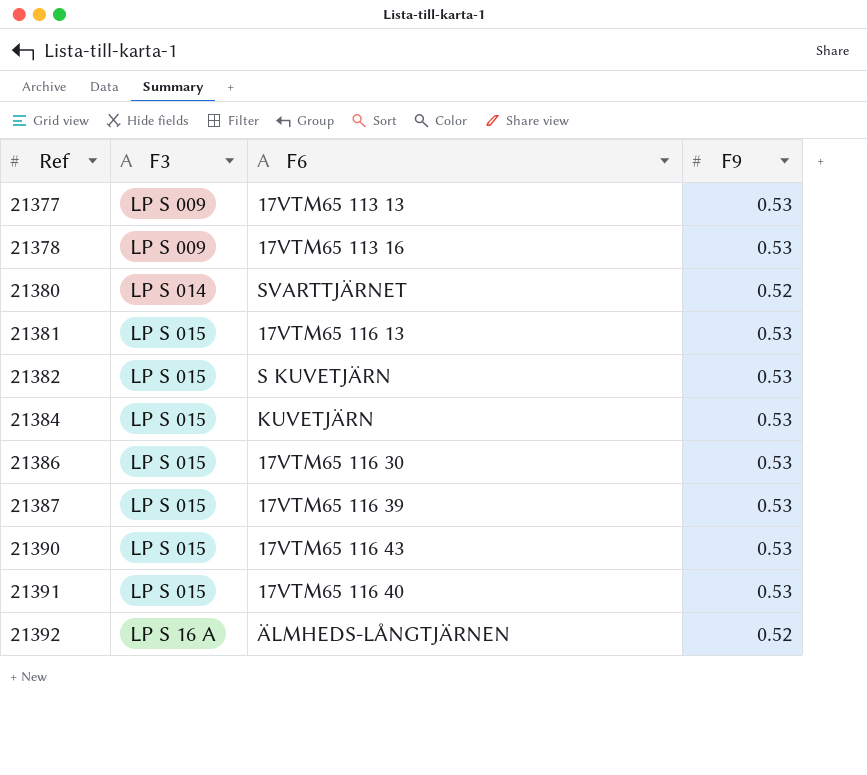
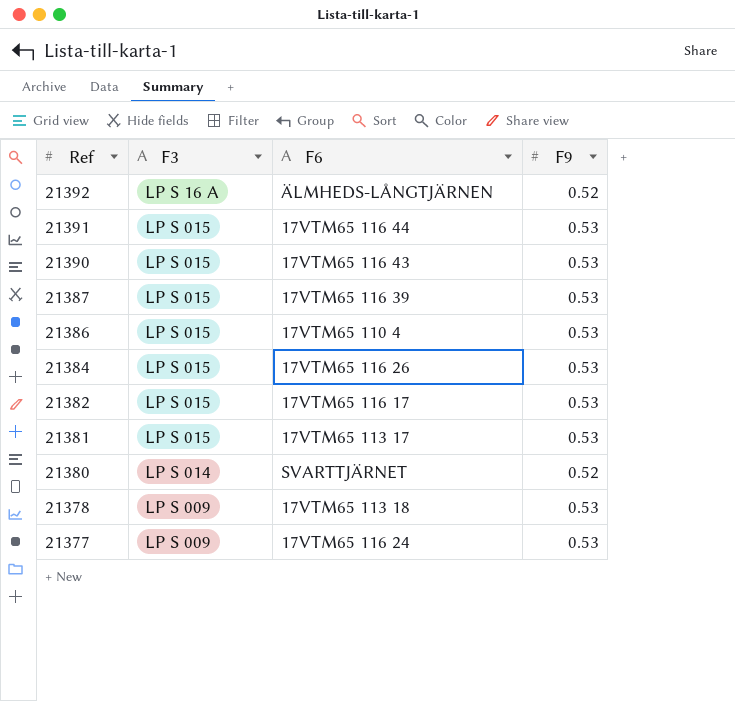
row order: Ref ascending -> Ref descending
21391 | F6: 17VTM65 116 40 -> 17VTM65 116 44
21386 | F6: 17VTM65 116 30 -> 17VTM65 110 4
21384 | F6: KUVETJÄRN -> 17VTM65 116 26
21382 | F6: S KUVETJÄRN -> 17VTM65 116 17
21381 | F6: 17VTM65 116 13 -> 17VTM65 113 17
21378 | F6: 17VTM65 113 16 -> 17VTM65 113 18
21377 | F6: 17VTM65 113 13 -> 17VTM65 116 24

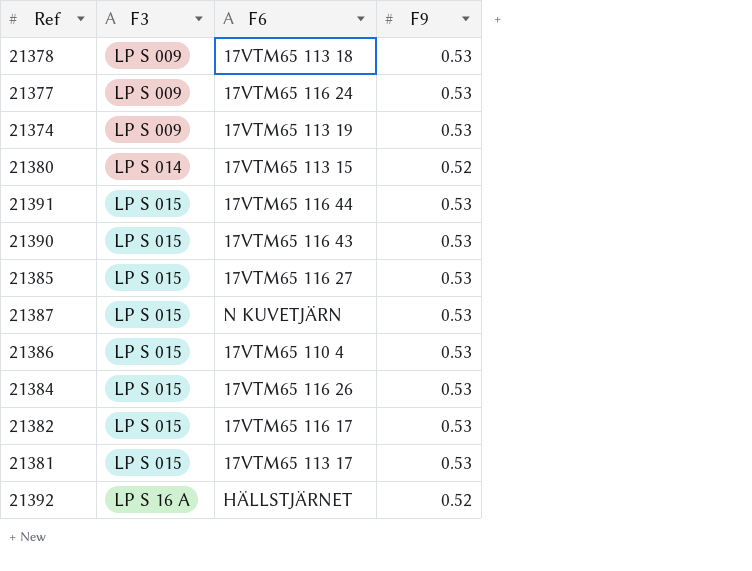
row order: Ref descending -> F3 ascending
row 21374: none -> LP S 009 | 17VTM65 113 19 | 0.53
21380 | F6: SVARTTJÄRNET -> 17VTM65 113 15
row 21385: none -> LP S 015 | 17VTM65 116 27 | 0.53
21387 | F6: 17VTM65 116 39 -> N KUVETJÄRN
21392 | F6: ÄLMHEDS-LÅNGTJÄRNEN -> HÄLLSTJÄRNET

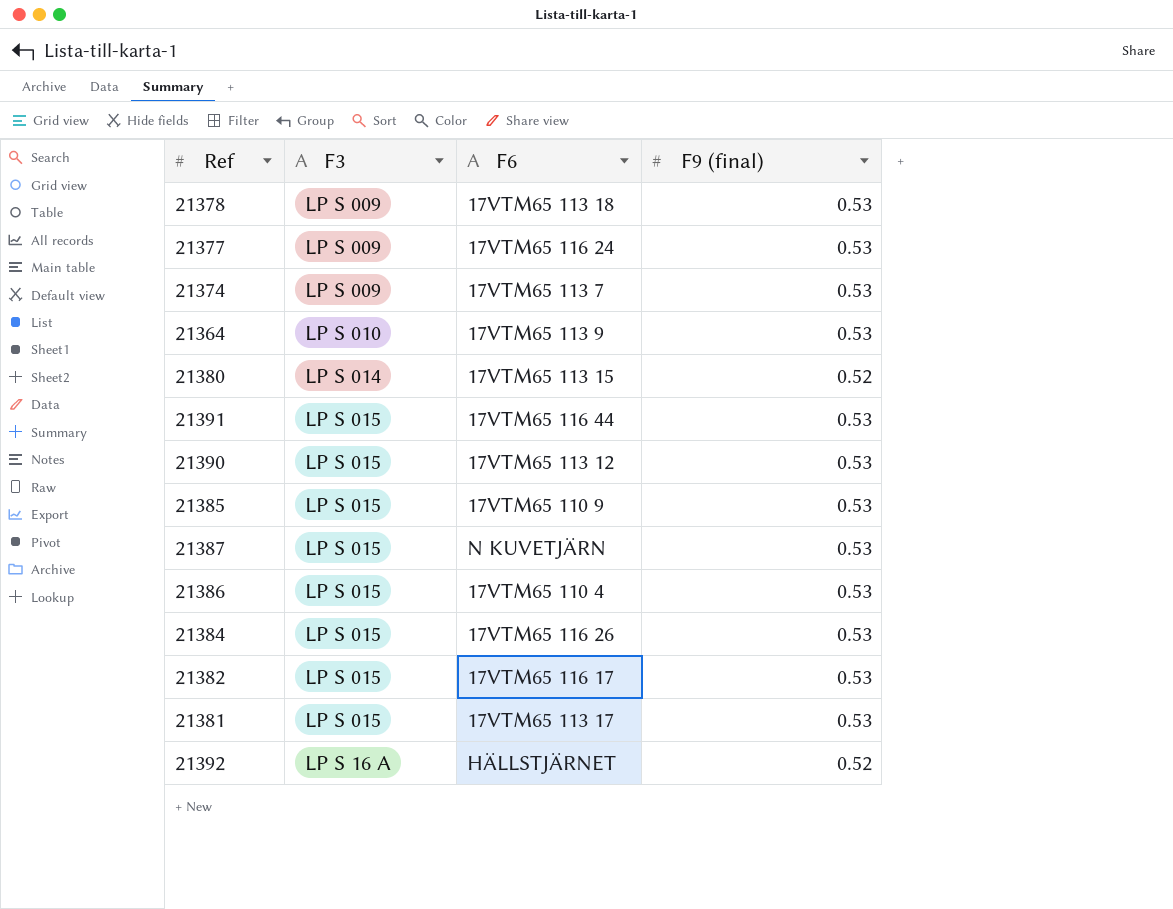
column name: F9 -> F9 (final)
21374 | F6: 17VTM65 113 19 -> 17VTM65 113 7
row 21364: none -> LP S 010 | 17VTM65 113 9 | 0.53
21390 | F6: 17VTM65 116 43 -> 17VTM65 113 12
21385 | F6: 17VTM65 116 27 -> 17VTM65 110 9

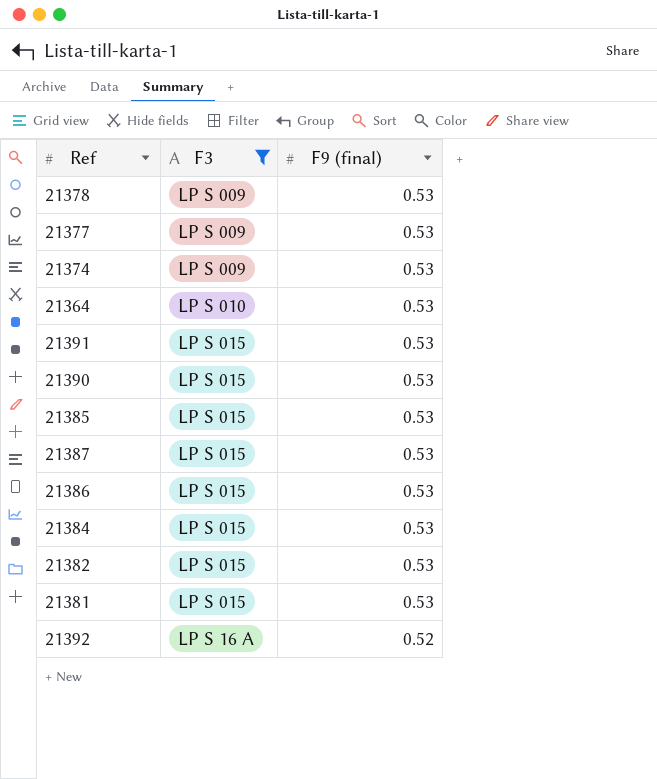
filter: none -> F3 != LP S 014
column F6 | position: 3 -> none

